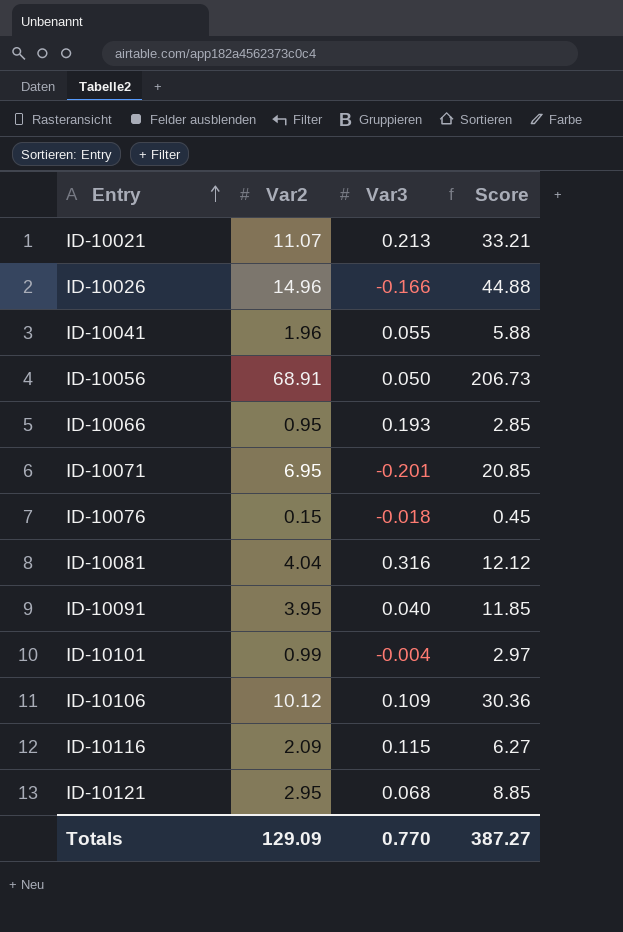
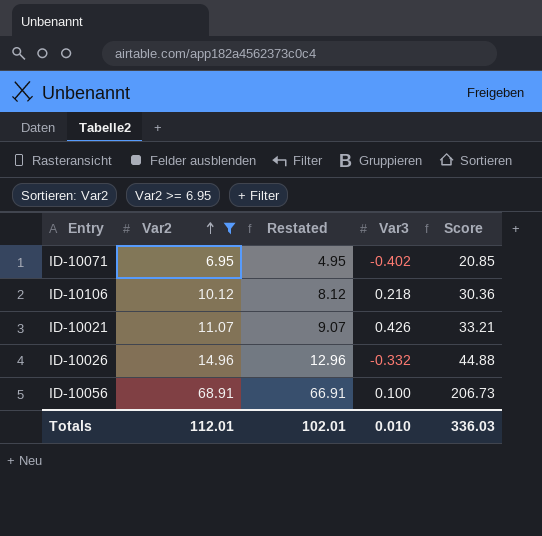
filter: none -> Var2 >= 6.95
row order: Entry ascending -> Var2 ascending
column Restated | formula: none -> [Var2] - 2
ID-10071 | Var3: -0.201 -> -0.402
ID-10106 | Var3: 0.109 -> 0.218
ID-10021 | Var3: 0.213 -> 0.426
ID-10026 | Var3: -0.166 -> -0.332
ID-10056 | Var3: 0.050 -> 0.100
Totals | Var2: 129.09 -> 112.01
Totals | Var3: 0.770 -> 0.010
Totals | Score: 387.27 -> 336.03

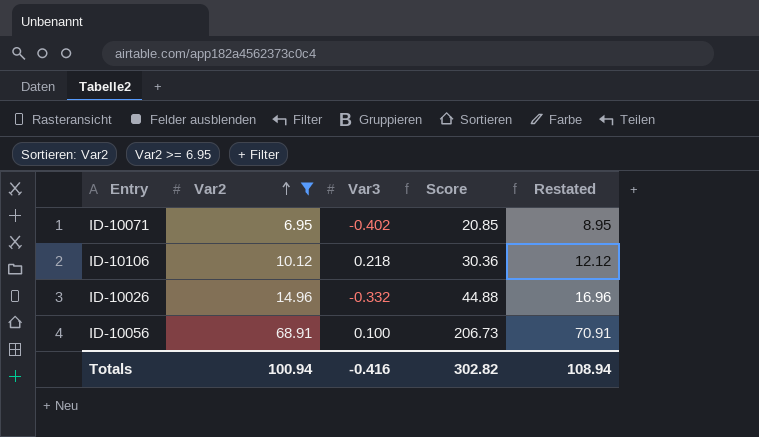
column Restated | formula: [Var2] - 2 -> [Var2] + 2
column Restated | position: 3 -> 5
row ID-10021: 11.07 | 9.07 | 0.426 | 33.21 -> none
Totals | Var2: 112.01 -> 100.94
Totals | Var3: 0.010 -> -0.416
Totals | Score: 336.03 -> 302.82
Totals | Restated: 102.01 -> 108.94

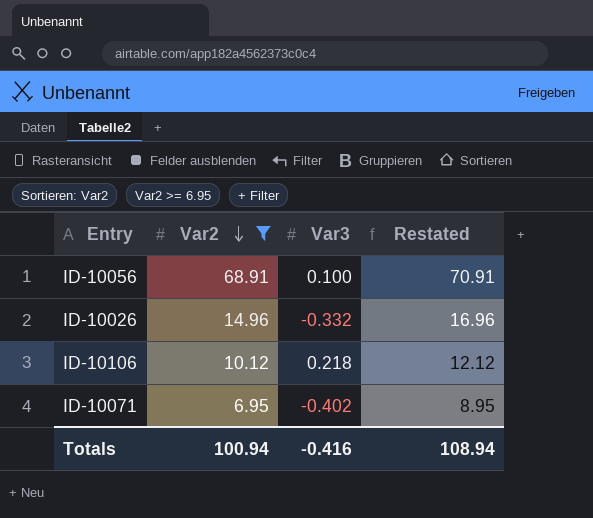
row order: Var2 ascending -> Var2 descending
column Score | formula: [Var2] * 3 -> none

